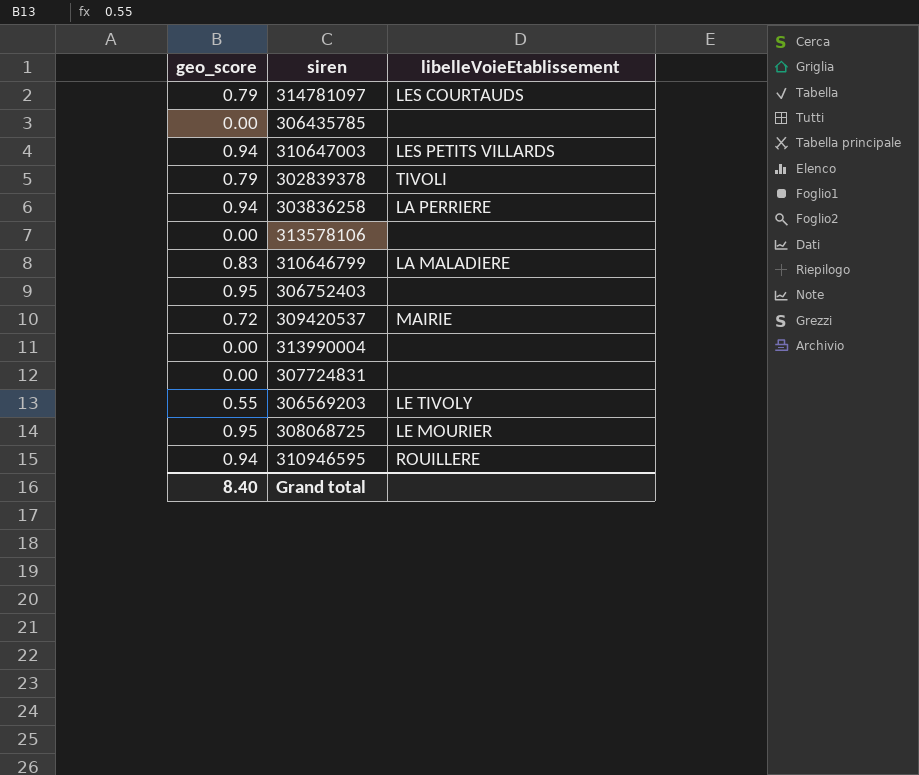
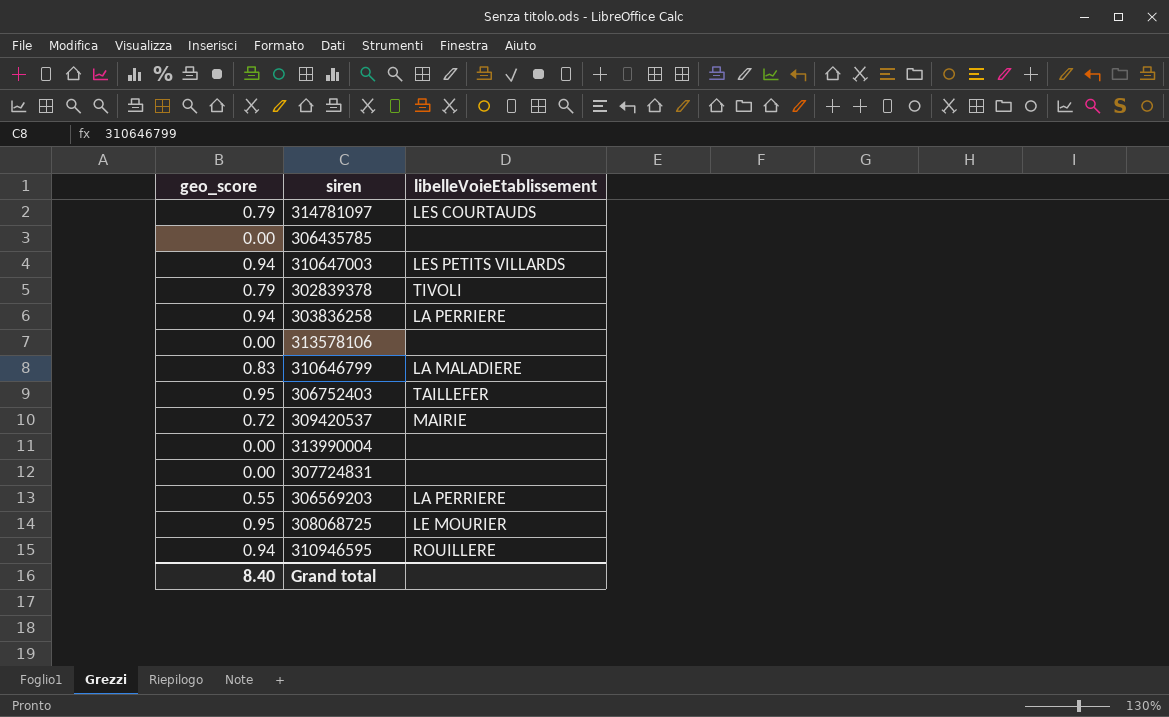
306752403 | libelleVoieEtablissement: none -> TAILLEFER
306569203 | libelleVoieEtablissement: LE TIVOLY -> LA PERRIERE

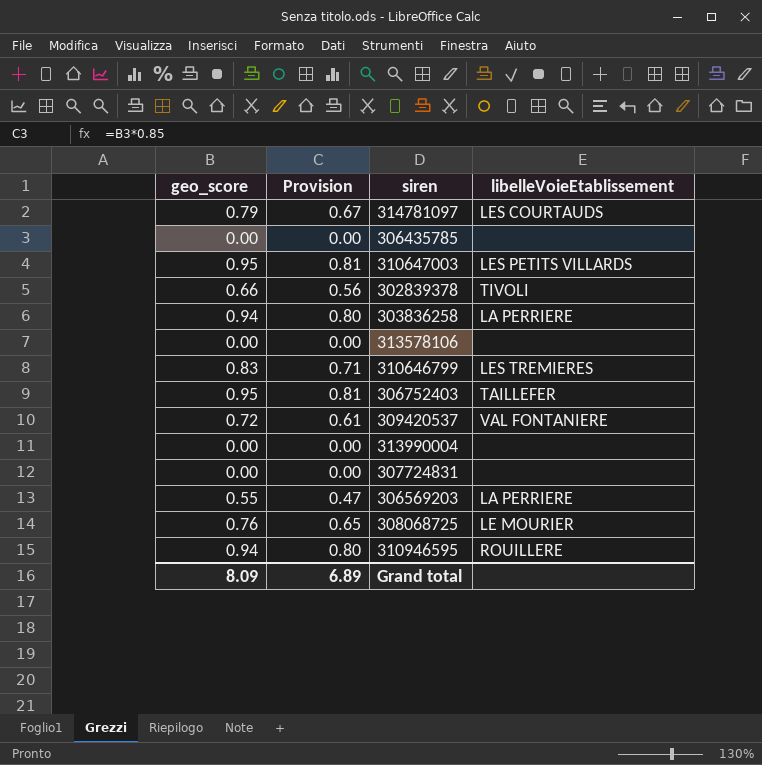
column Provision | formula: none -> [geo_score] * 0.85
310647003 | geo_score: 0.94 -> 0.95
302839378 | geo_score: 0.79 -> 0.66
310646799 | libelleVoieEtablissement: LA MALADIERE -> LES TREMIERES
309420537 | libelleVoieEtablissement: MAIRIE -> VAL FONTANIERE
308068725 | geo_score: 0.95 -> 0.76
Grand total | geo_score: 8.40 -> 8.09

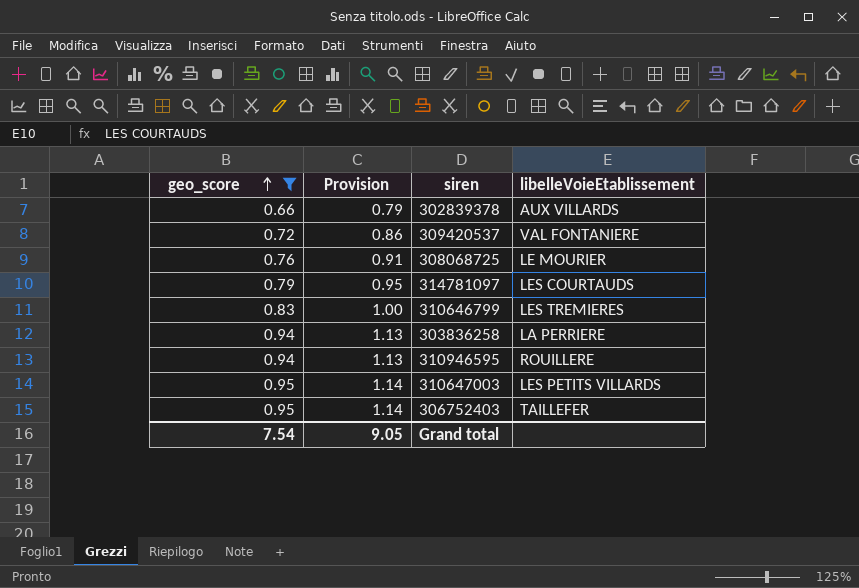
filter: none -> geo_score >= 0.66
row order: none -> geo_score ascending
column Provision | formula: [geo_score] * 0.85 -> [geo_score] * 1.2
302839378 | libelleVoieEtablissement: TIVOLI -> AUX VILLARDS
Grand total | geo_score: 8.09 -> 7.54
Grand total | Provision: 6.89 -> 9.05

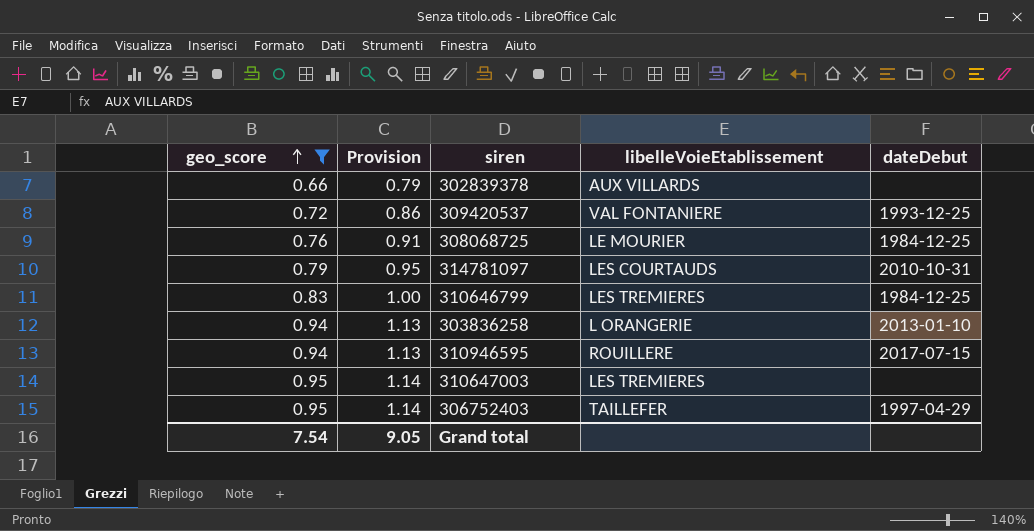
column dateDebut | position: none -> 5
303836258 | libelleVoieEtablissement: LA PERRIERE -> L ORANGERIE
310647003 | libelleVoieEtablissement: LES PETITS VILLARDS -> LES TREMIERES

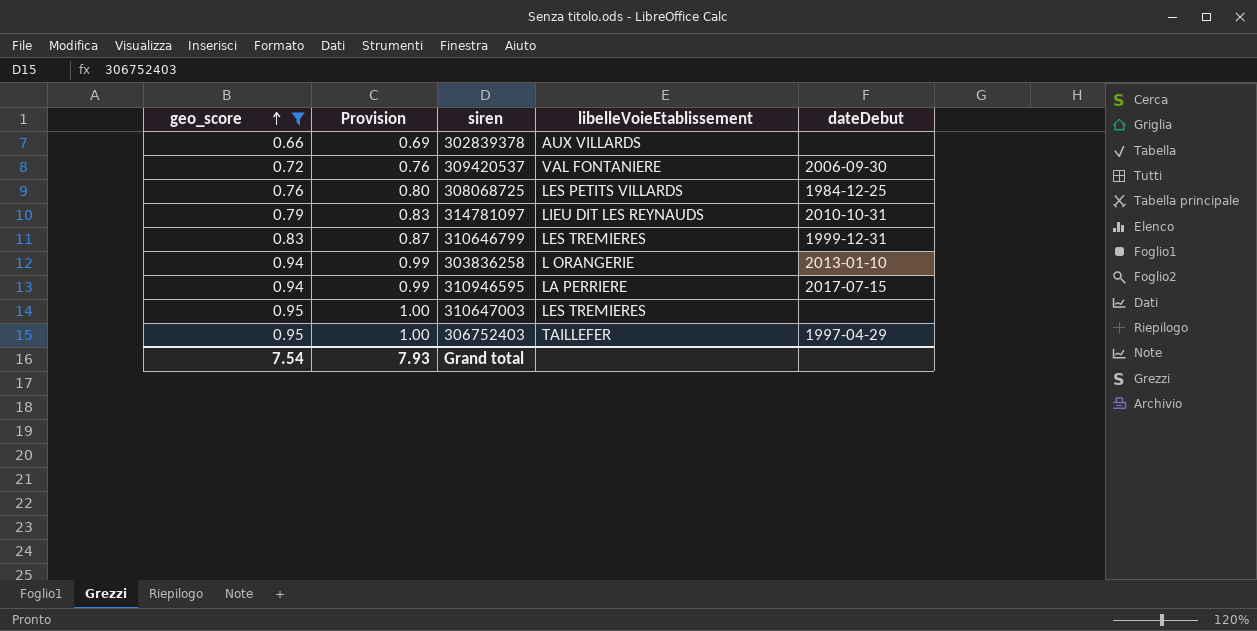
column Provision | formula: [geo_score] * 1.2 -> [geo_score] * 1.05
309420537 | dateDebut: 1993-12-25 -> 2006-09-30
308068725 | libelleVoieEtablissement: LE MOURIER -> LES PETITS VILLARDS
314781097 | libelleVoieEtablissement: LES COURTAUDS -> LIEU DIT LES REYNAUDS
310646799 | dateDebut: 1984-12-25 -> 1999-12-31
310946595 | libelleVoieEtablissement: ROUILLERE -> LA PERRIERE
Grand total | Provision: 9.05 -> 7.93

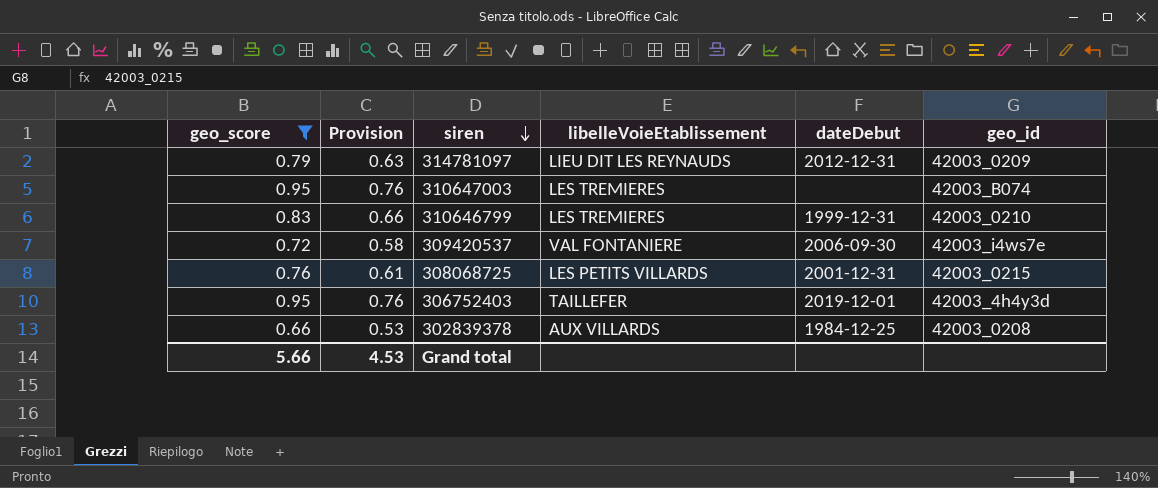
row order: geo_score ascending -> siren descending
column Provision | formula: [geo_score] * 1.05 -> [geo_score] * 0.8
column geo_id | position: none -> 6
row 303836258: 0.94 | 0.99 | L ORANGERIE | 2013-01-10 -> none
row 310946595: 0.94 | 0.99 | LA PERRIERE | 2017-07-15 -> none
314781097 | dateDebut: 2010-10-31 -> 2012-12-31
308068725 | dateDebut: 1984-12-25 -> 2001-12-31
306752403 | dateDebut: 1997-04-29 -> 2019-12-01
302839378 | dateDebut: none -> 1984-12-25
Grand total | geo_score: 7.54 -> 5.66
Grand total | Provision: 7.93 -> 4.53

